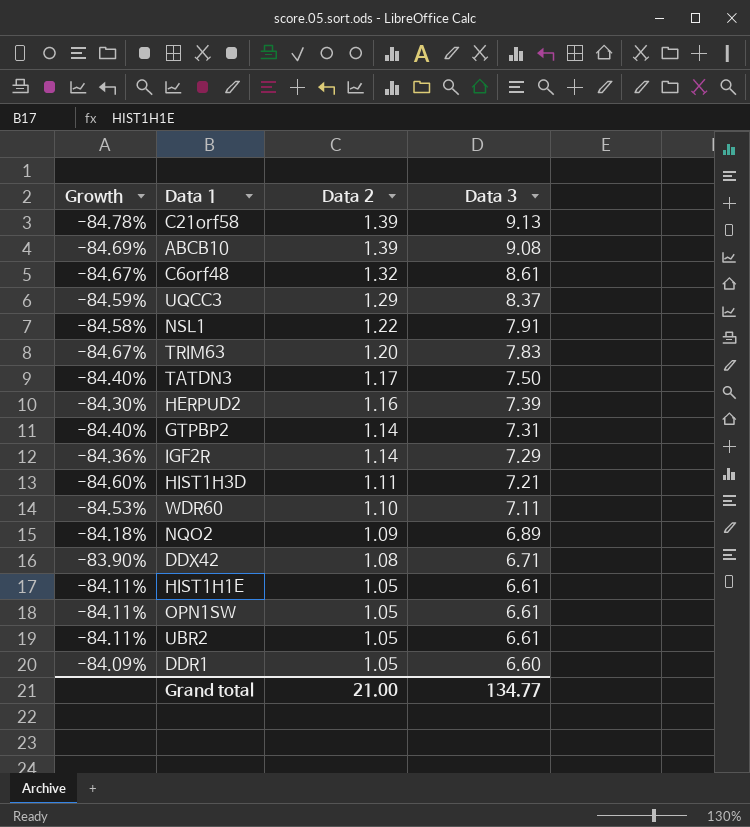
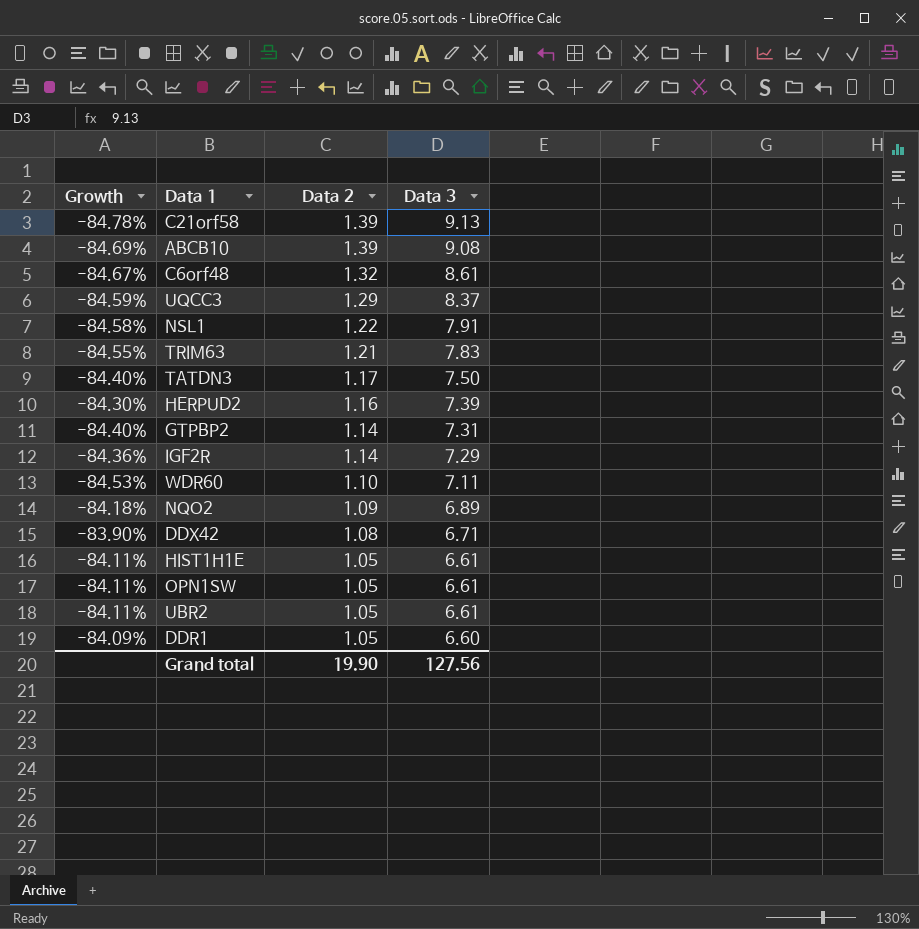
row HIST1H3D: -84.60% | 1.11 | 7.21 -> none
TRIM63 | Growth: -84.67% -> -84.55%
TRIM63 | Data 2: 1.20 -> 1.21
Grand total | Data 2: 21.00 -> 19.90
Grand total | Data 3: 134.77 -> 127.56

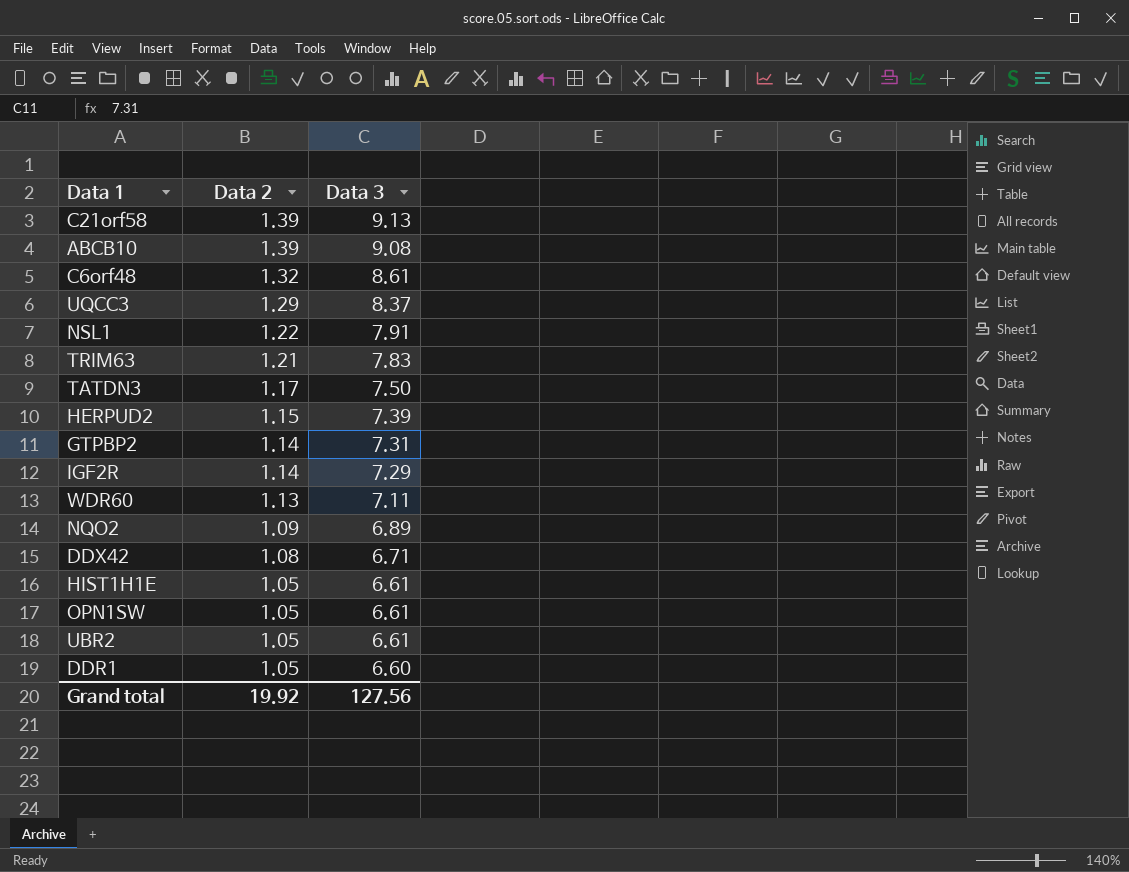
column Growth | formula: ([Data 2] - [Data 3]) / [Data 3] -> none
HERPUD2 | Data 2: 1.16 -> 1.15
WDR60 | Data 2: 1.10 -> 1.13
Grand total | Data 2: 19.90 -> 19.92

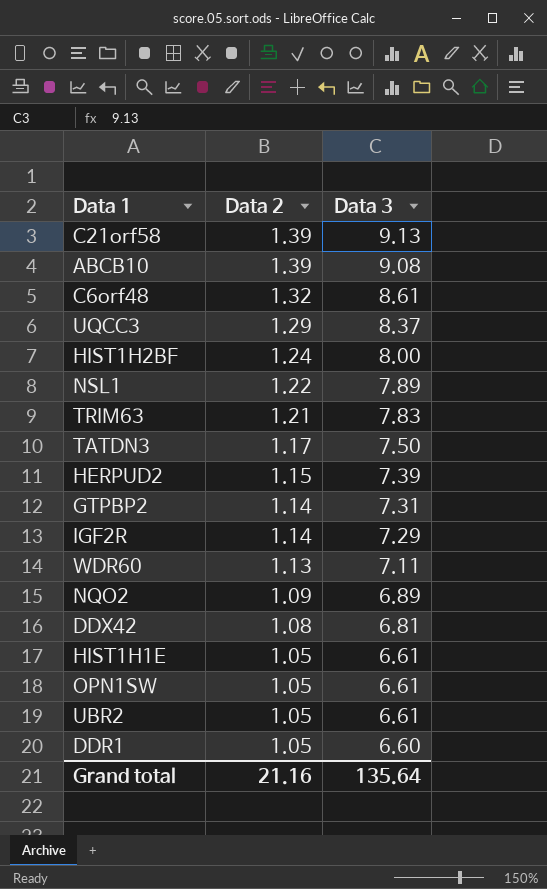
row HIST1H2BF: none -> 1.24 | 8.00
NSL1 | Data 3: 7.91 -> 7.89
DDX42 | Data 3: 6.71 -> 6.81
Grand total | Data 2: 19.92 -> 21.16
Grand total | Data 3: 127.56 -> 135.64

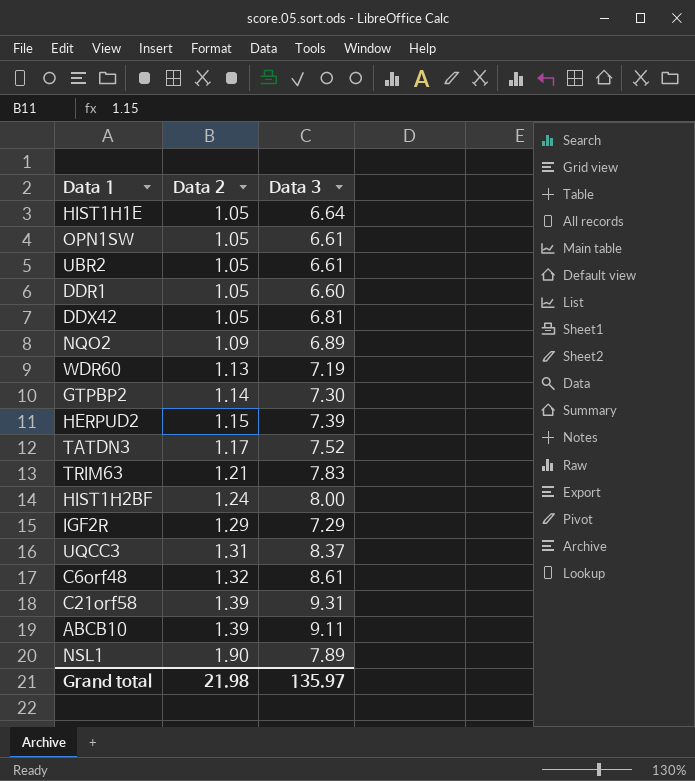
row order: Data 2 descending -> Data 2 ascending
HIST1H1E | Data 3: 6.61 -> 6.64
DDX42 | Data 2: 1.08 -> 1.05
WDR60 | Data 3: 7.11 -> 7.19
GTPBP2 | Data 3: 7.31 -> 7.30
TATDN3 | Data 3: 7.50 -> 7.52
IGF2R | Data 2: 1.14 -> 1.29
UQCC3 | Data 2: 1.29 -> 1.31
C21orf58 | Data 3: 9.13 -> 9.31
ABCB10 | Data 3: 9.08 -> 9.11
NSL1 | Data 2: 1.22 -> 1.90
Grand total | Data 2: 21.16 -> 21.98
Grand total | Data 3: 135.64 -> 135.97

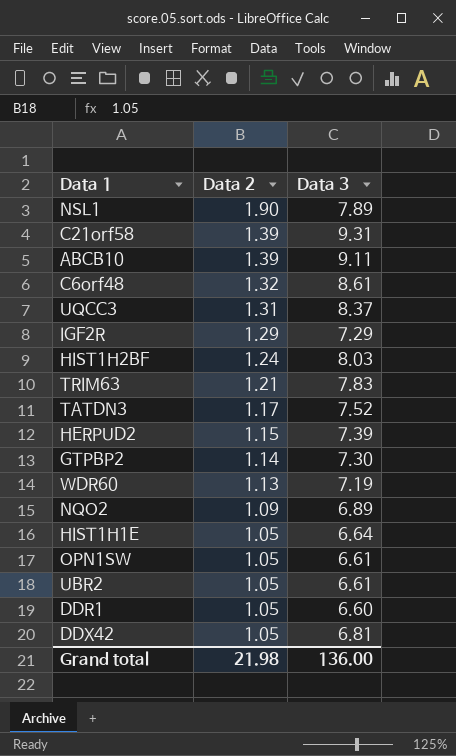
row order: Data 2 ascending -> Data 2 descending
HIST1H2BF | Data 3: 8.00 -> 8.03
Grand total | Data 3: 135.97 -> 136.00

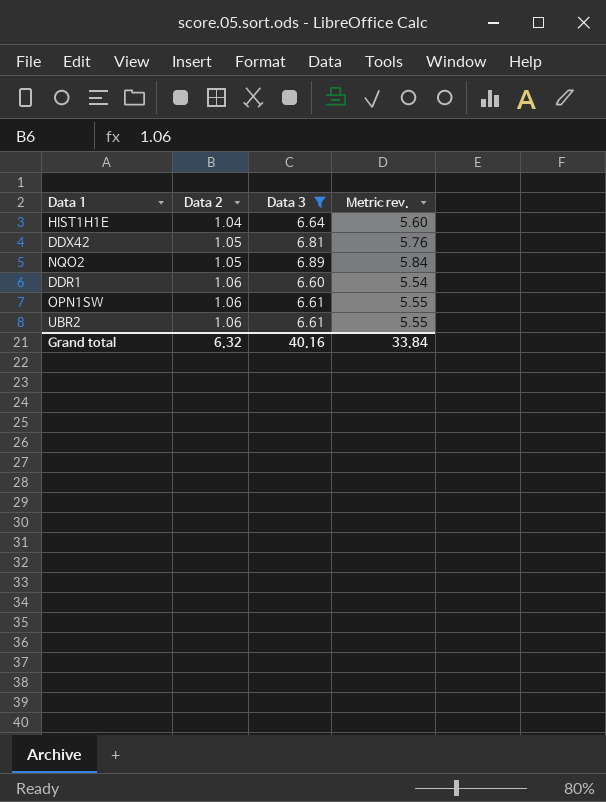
filter: none -> Data 3 <= 6.89
row order: Data 2 descending -> Data 2 ascending
column Metric rev. | formula: none -> [Data 3] - [Data 2]
HIST1H1E | Data 2: 1.05 -> 1.04
NQO2 | Data 2: 1.09 -> 1.05
DDR1 | Data 2: 1.05 -> 1.06
OPN1SW | Data 2: 1.05 -> 1.06
UBR2 | Data 2: 1.05 -> 1.06
Grand total | Data 2: 21.98 -> 6.32
Grand total | Data 3: 136.00 -> 40.16

